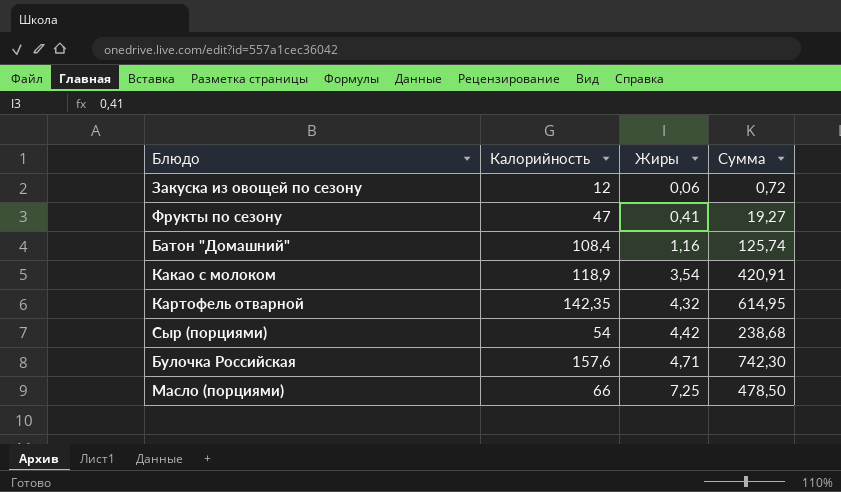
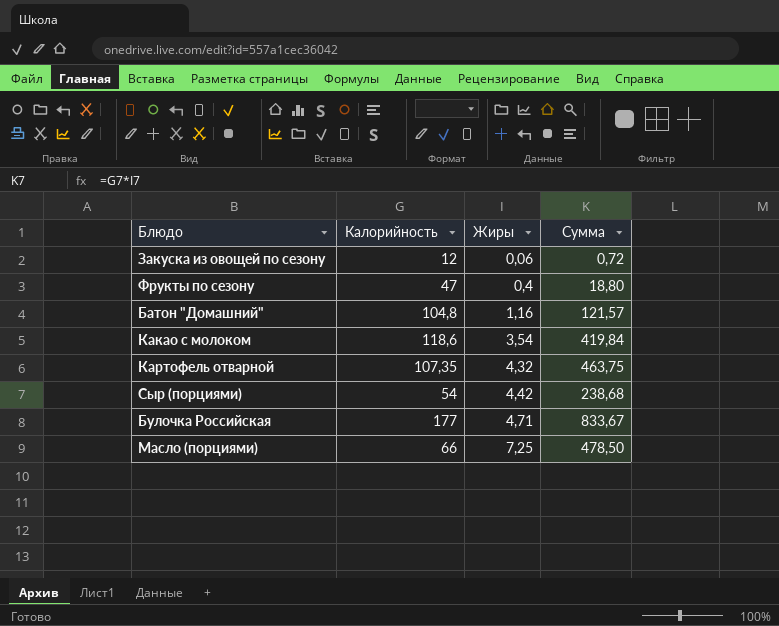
Фрукты по сезону | Жиры: 0,41 -> 0,4
Фрукты по сезону | Сумма: 19,27 -> 18,80
Батон "Домашний" | Калорийность: 108,4 -> 104,8
Батон "Домашний" | Сумма: 125,74 -> 121,57
Какао с молоком | Калорийность: 118,9 -> 118,6
Какао с молоком | Сумма: 420,91 -> 419,84
Картофель отварной | Калорийность: 142,35 -> 107,35
Картофель отварной | Сумма: 614,95 -> 463,75
Булочка Российская | Калорийность: 157,6 -> 177
Булочка Российская | Сумма: 742,30 -> 833,67

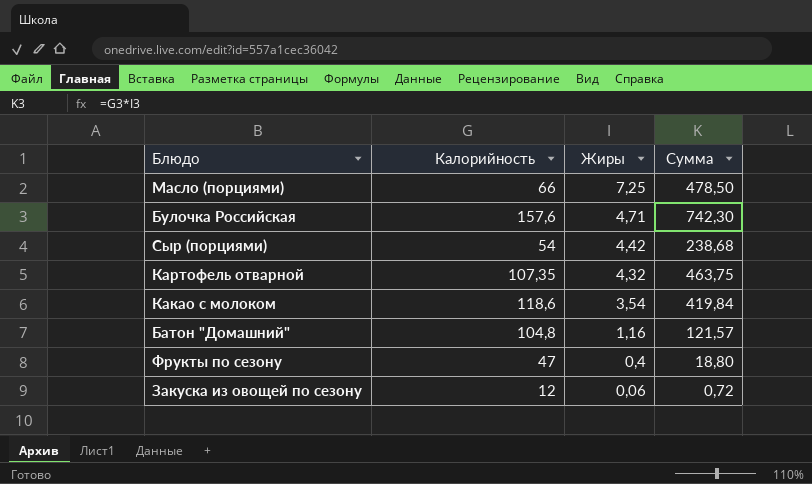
row order: Жиры ascending -> Жиры descending
Булочка Российская | Калорийность: 177 -> 157,6
Булочка Российская | Сумма: 833,67 -> 742,30

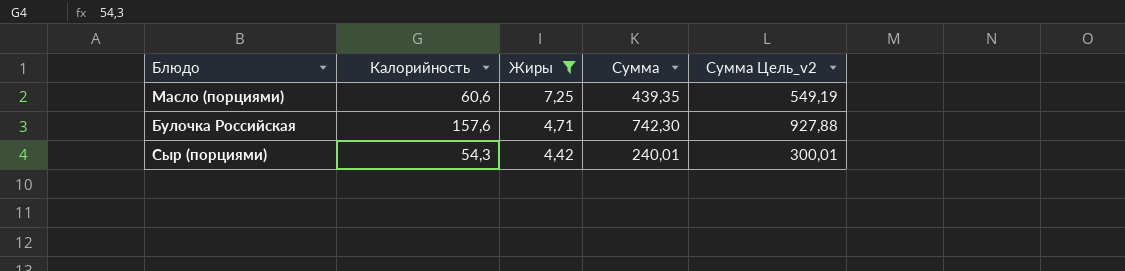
filter: none -> Жиры >= 4,42
column Сумма Цель_v2 | formula: none -> [Сумма] * 1,25
Масло (порциями) | Калорийность: 66 -> 60,6
Масло (порциями) | Сумма: 478,50 -> 439,35
Сыр (порциями) | Калорийность: 54 -> 54,3
Сыр (порциями) | Сумма: 238,68 -> 240,01

